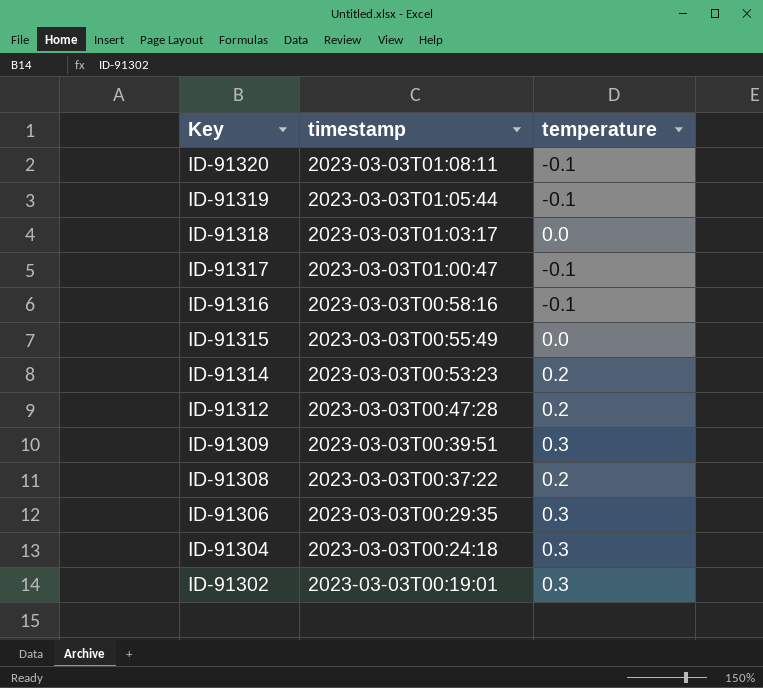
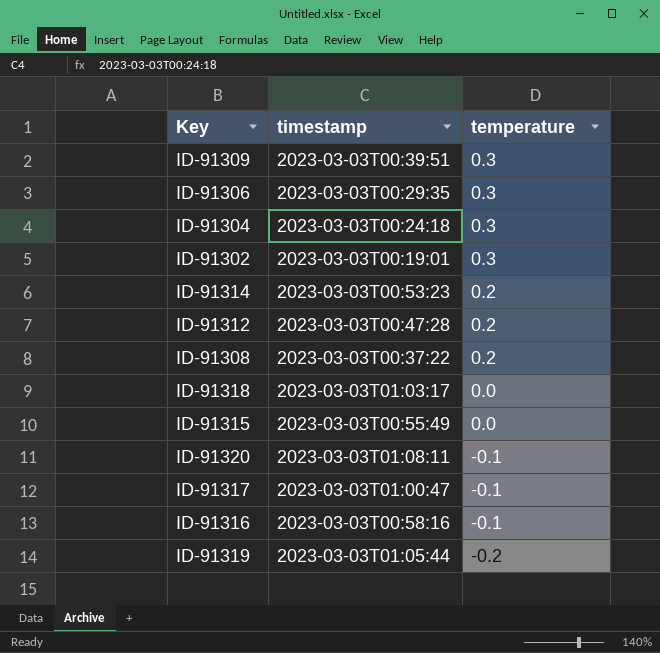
row order: Key descending -> temperature descending
ID-91319 | temperature: -0.1 -> -0.2

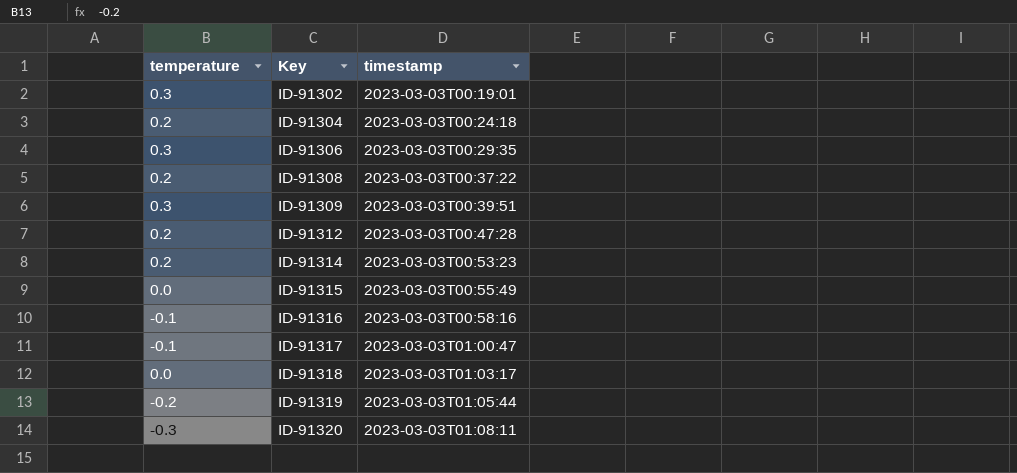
row order: temperature descending -> Key ascending
column temperature | position: 3 -> 1
ID-91304 | temperature: 0.3 -> 0.2
ID-91320 | temperature: -0.1 -> -0.3

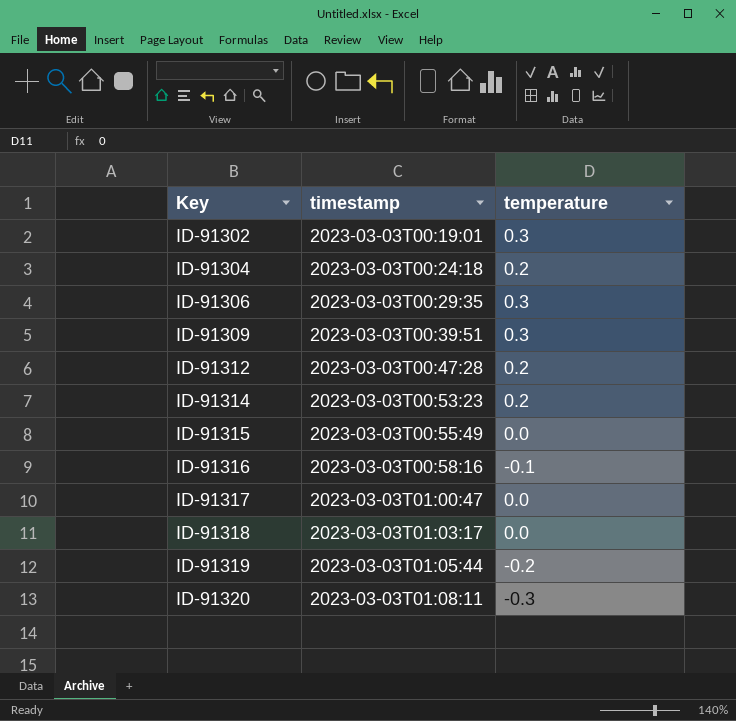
column temperature | position: 1 -> 3
row ID-91308: 0.2 | 2023-03-03T00:37:22 -> none
ID-91317 | temperature: -0.1 -> 0.0

